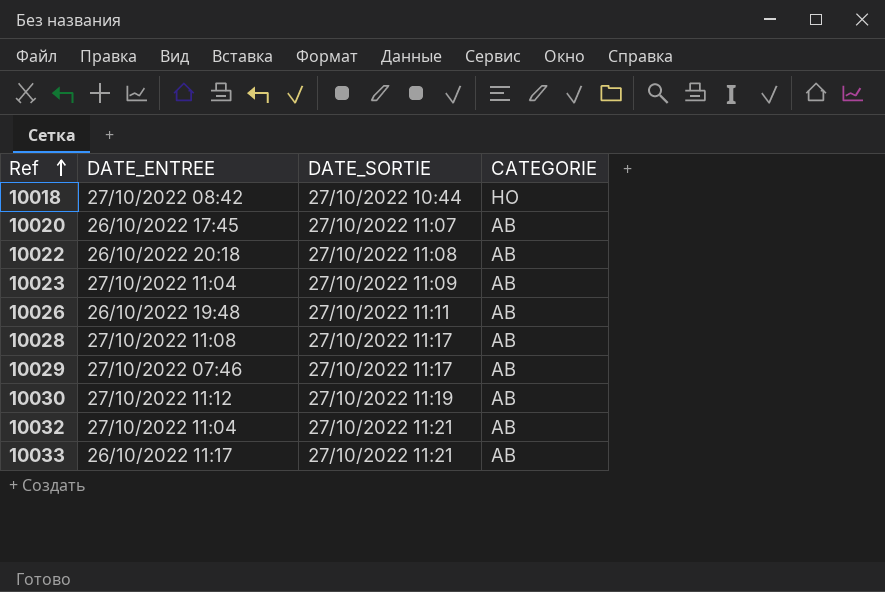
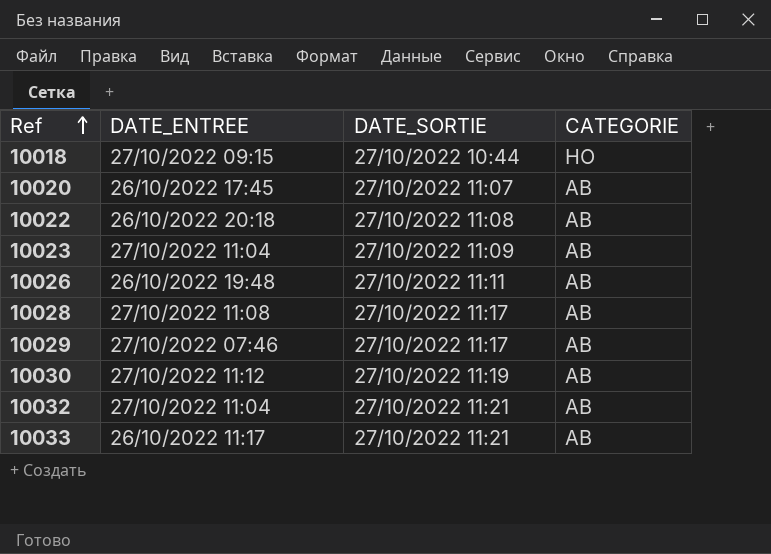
10018 | DATE_ENTREE: 27/10/2022 08:42 -> 27/10/2022 09:15

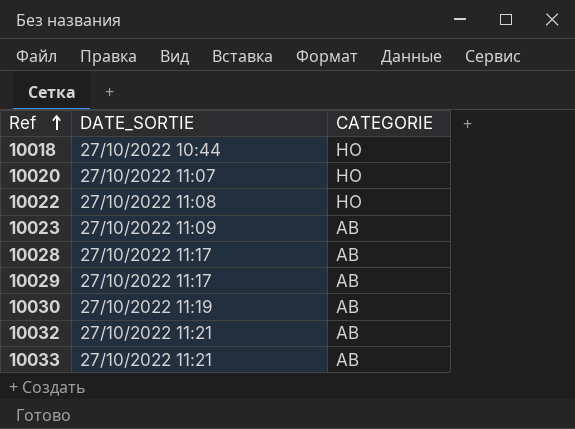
column DATE_ENTREE | position: 2 -> none
row 10026: 26/10/2022 19:48 | 27/10/2022 11:11 | AB -> none
10020 | CATEGORIE: AB -> HO
10022 | CATEGORIE: AB -> HO

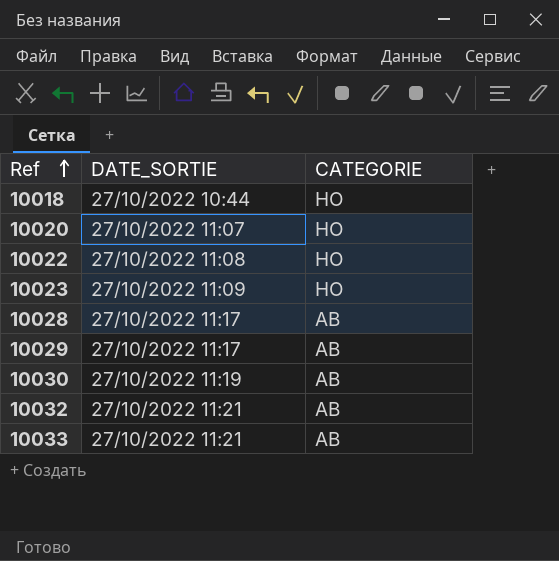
10023 | CATEGORIE: AB -> HO

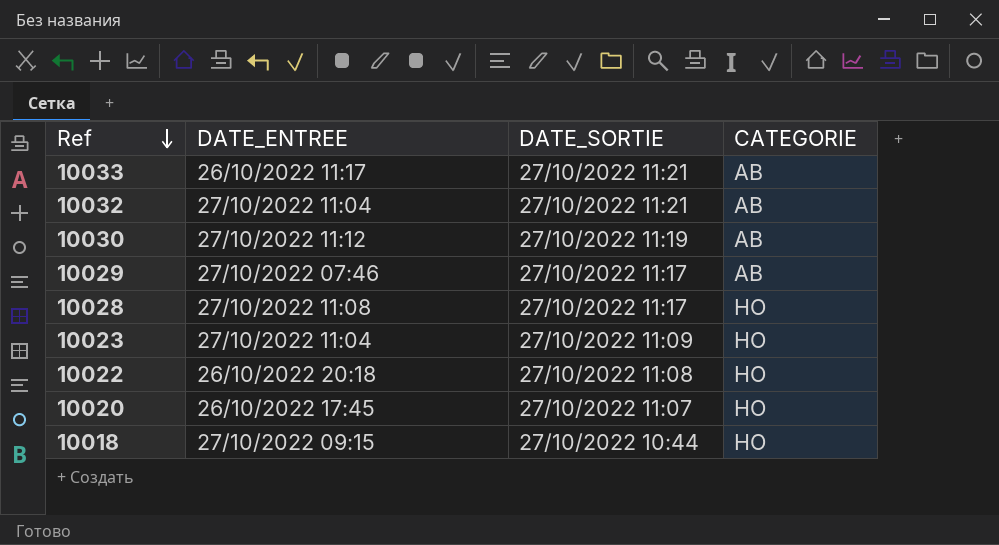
row order: Ref ascending -> Ref descending
column DATE_ENTREE | position: none -> 2
10028 | CATEGORIE: AB -> HO

